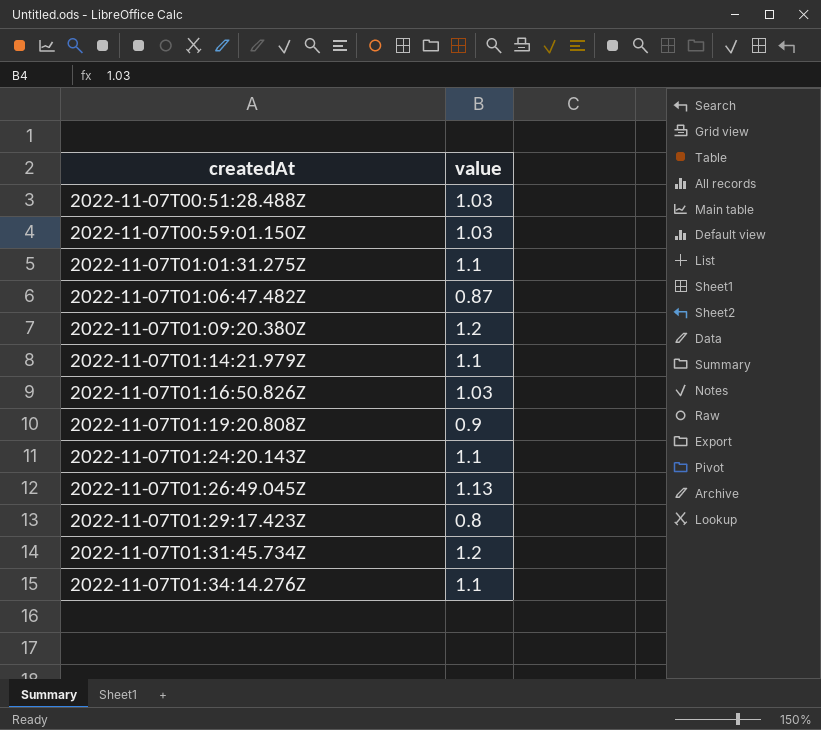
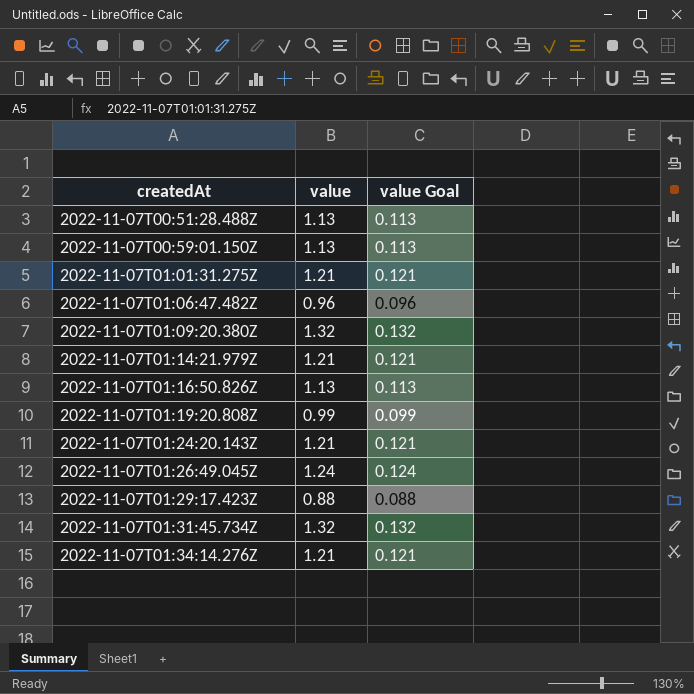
column value Goal | formula: none -> [value] * 0.1
2022-11-07T00:51:28.488Z | value: 1.03 -> 1.13
2022-11-07T00:59:01.150Z | value: 1.03 -> 1.13
2022-11-07T01:01:31.275Z | value: 1.1 -> 1.21
2022-11-07T01:06:47.482Z | value: 0.87 -> 0.96
2022-11-07T01:09:20.380Z | value: 1.2 -> 1.32
2022-11-07T01:14:21.979Z | value: 1.1 -> 1.21
2022-11-07T01:16:50.826Z | value: 1.03 -> 1.13
2022-11-07T01:19:20.808Z | value: 0.9 -> 0.99
2022-11-07T01:24:20.143Z | value: 1.1 -> 1.21
2022-11-07T01:26:49.045Z | value: 1.13 -> 1.24
2022-11-07T01:29:17.423Z | value: 0.8 -> 0.88
2022-11-07T01:31:45.734Z | value: 1.2 -> 1.32
2022-11-07T01:34:14.276Z | value: 1.1 -> 1.21

